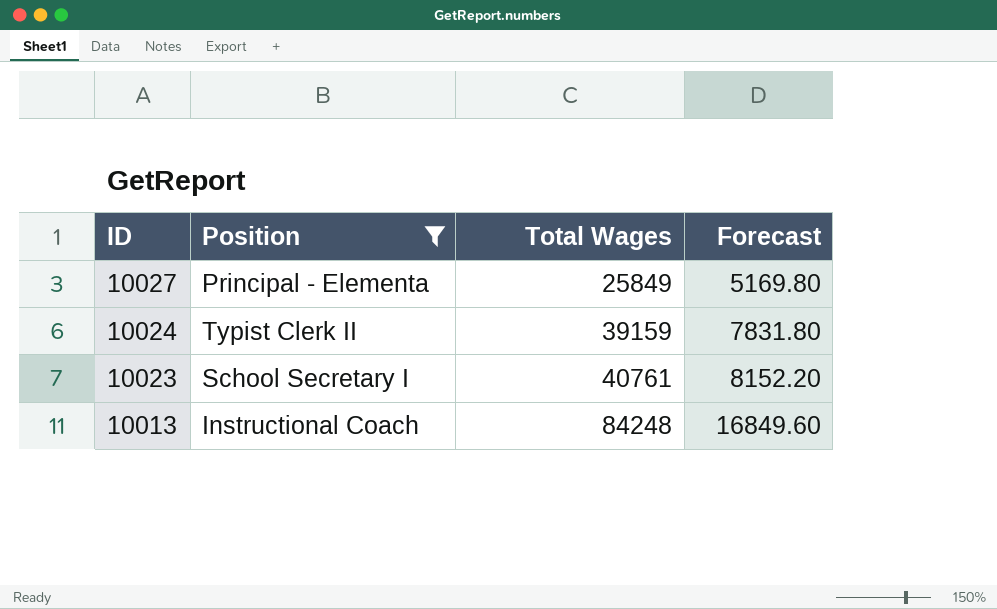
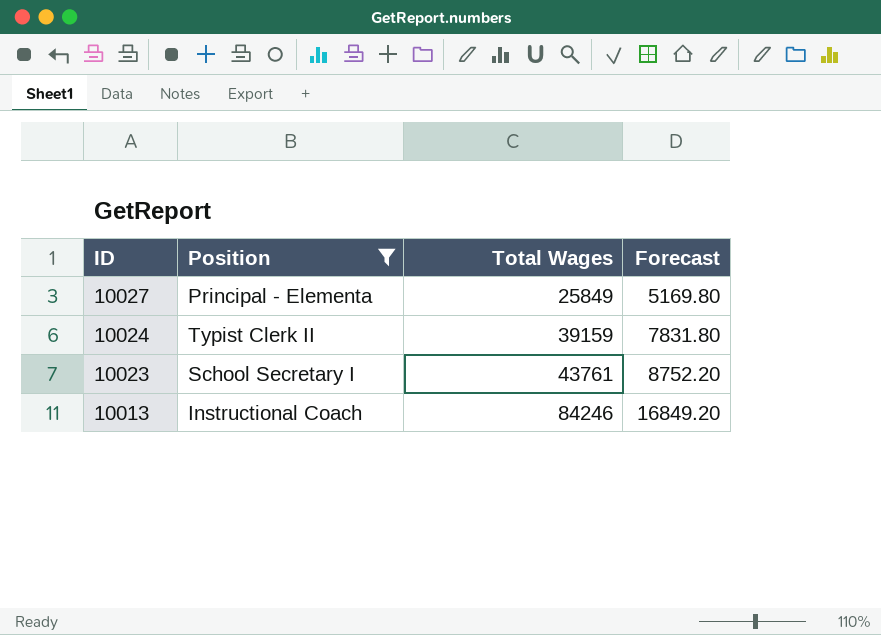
10023 | Total Wages: 40761 -> 43761
10023 | Forecast: 8152.20 -> 8752.20
10013 | Total Wages: 84248 -> 84246
10013 | Forecast: 16849.60 -> 16849.20

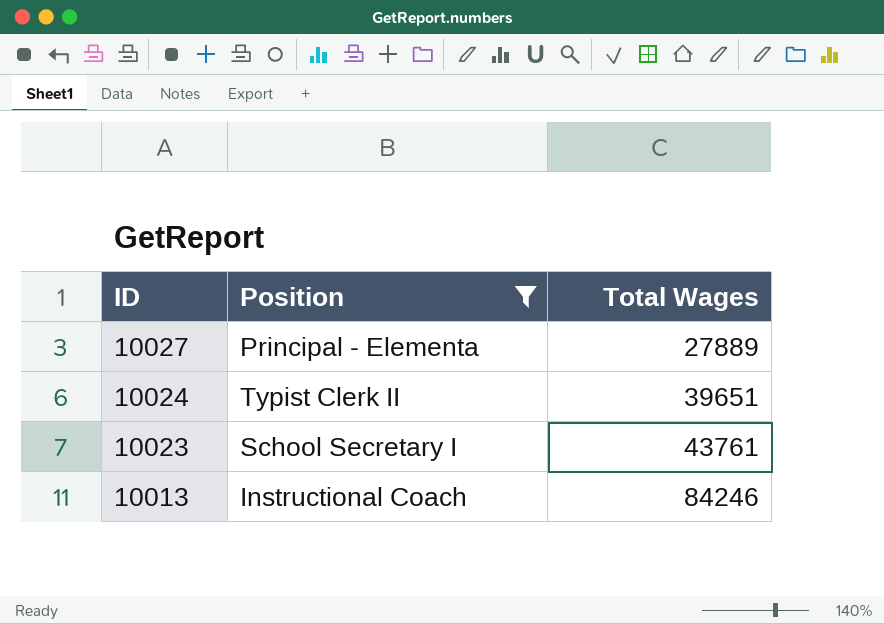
column Forecast | formula: [Total Wages] * 0.2 -> none
10027 | Total Wages: 25849 -> 27889
10024 | Total Wages: 39159 -> 39651

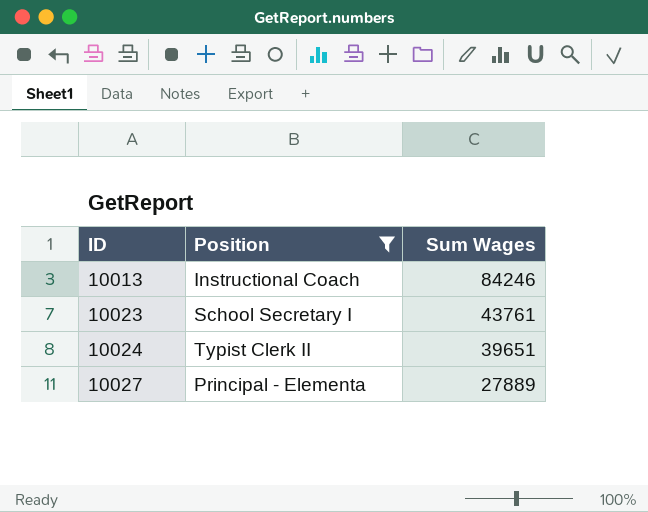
row order: ID descending -> ID ascending
column name: Total Wages -> Sum Wages

